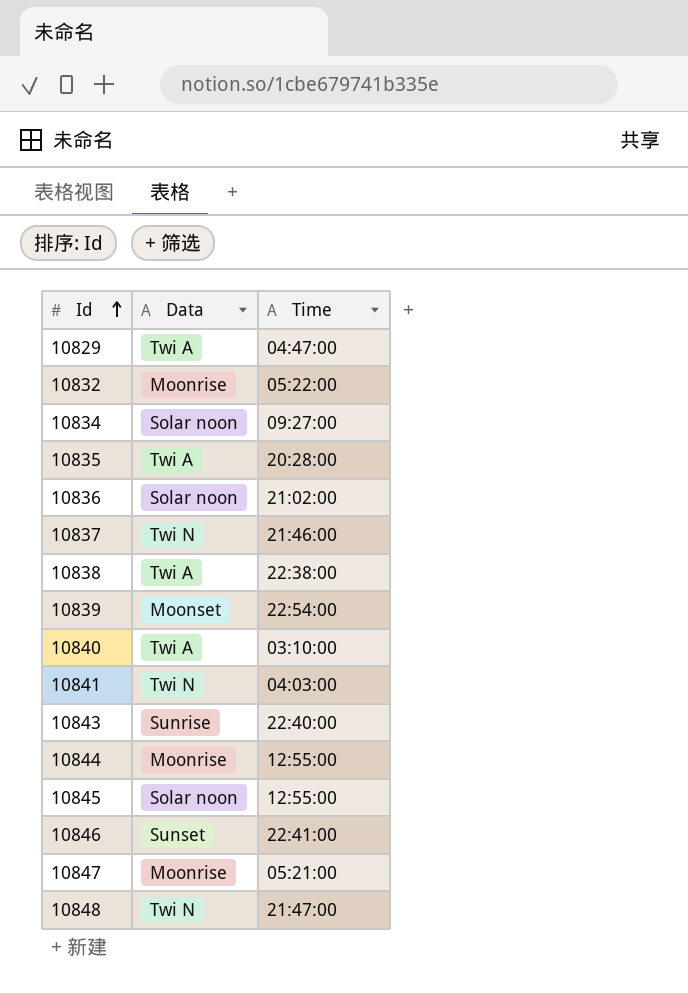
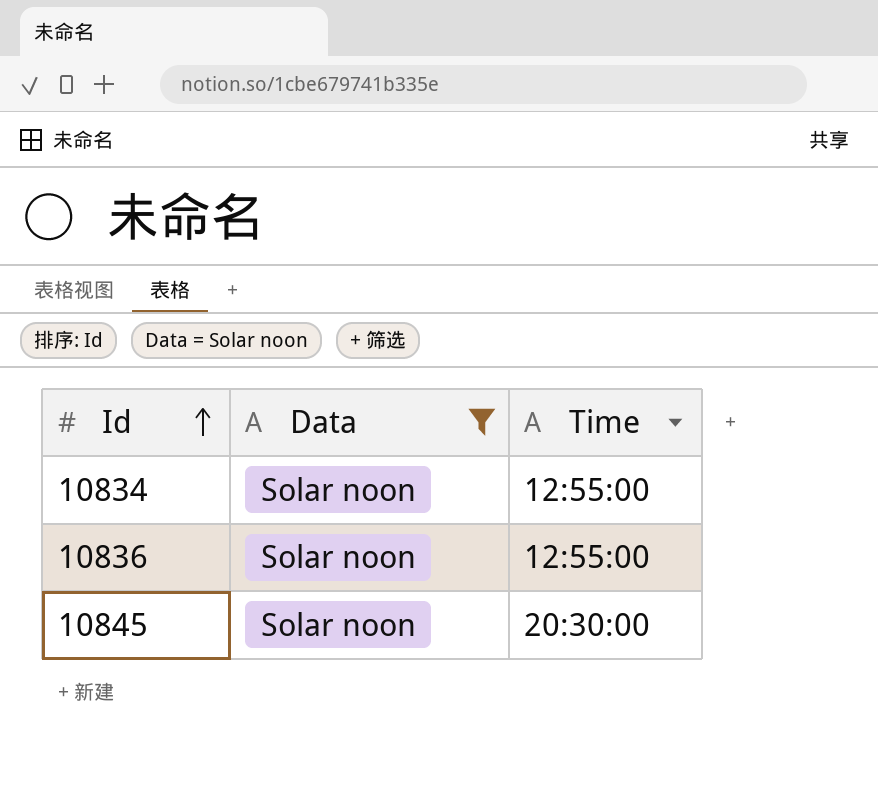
filter: none -> Data = Solar noon
10834 | Time: 09:27:00 -> 12:55:00
10836 | Time: 21:02:00 -> 12:55:00
10845 | Time: 12:55:00 -> 20:30:00

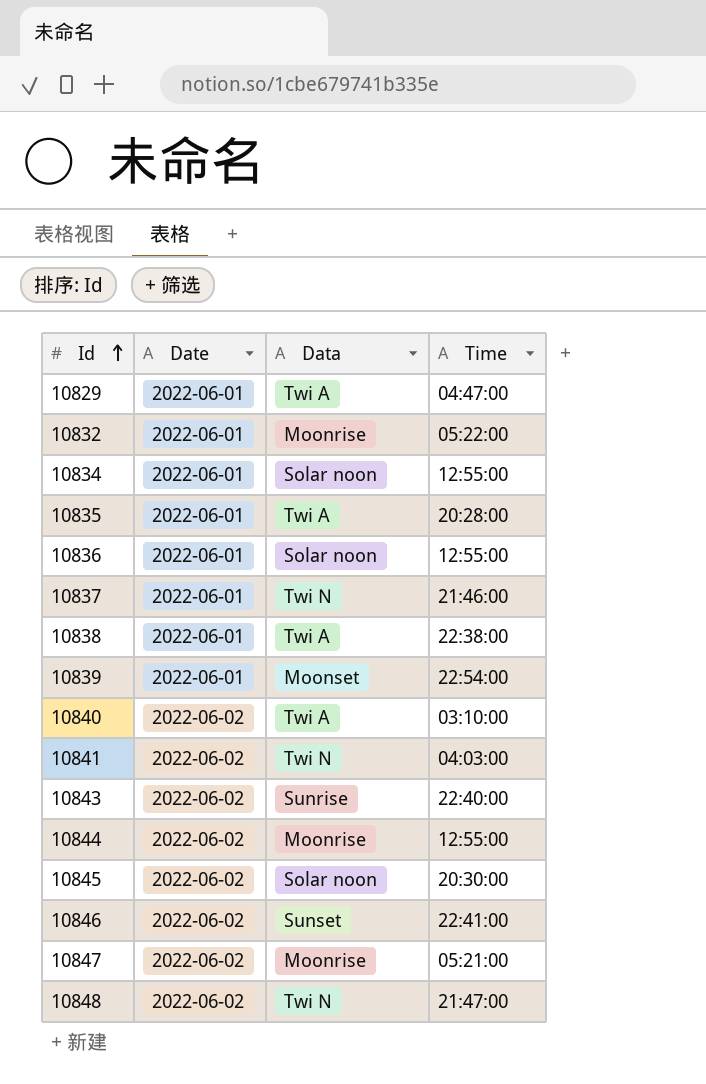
filter: Data = Solar noon -> none
column Date | position: none -> 2

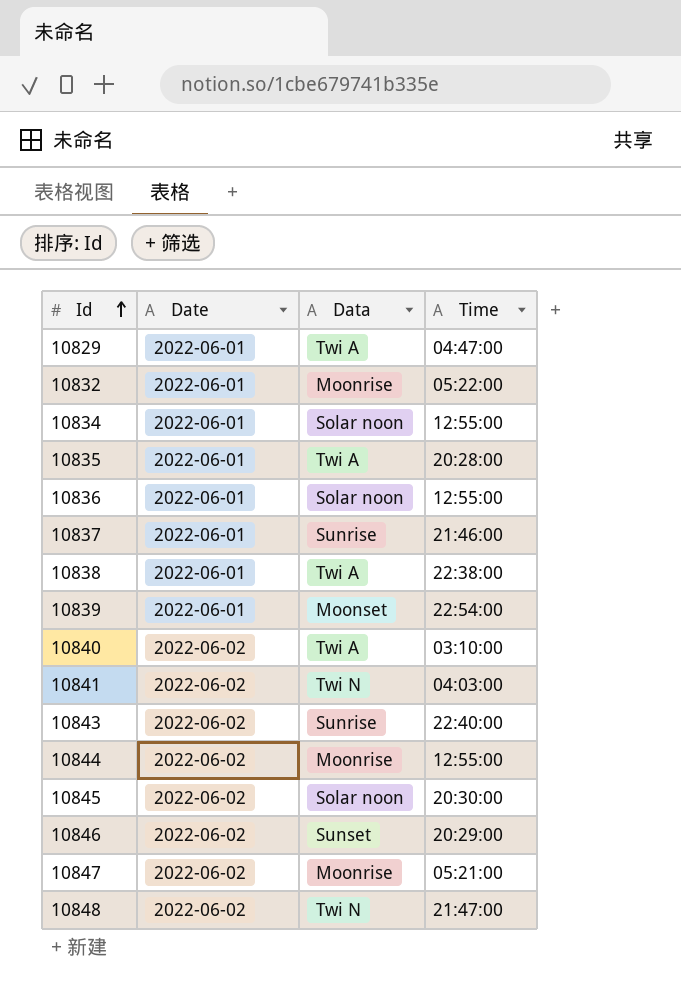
10837 | Data: Twi N -> Sunrise
10846 | Time: 22:41:00 -> 20:29:00

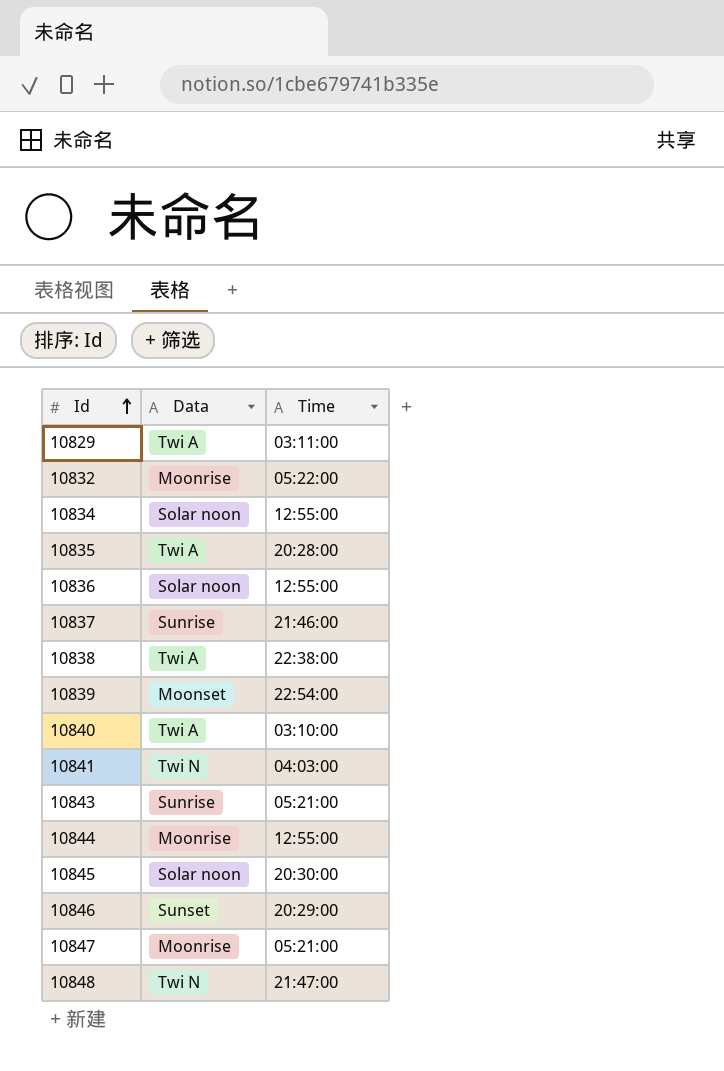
column Date | position: 2 -> none
10829 | Time: 04:47:00 -> 03:11:00
10843 | Time: 22:40:00 -> 05:21:00

